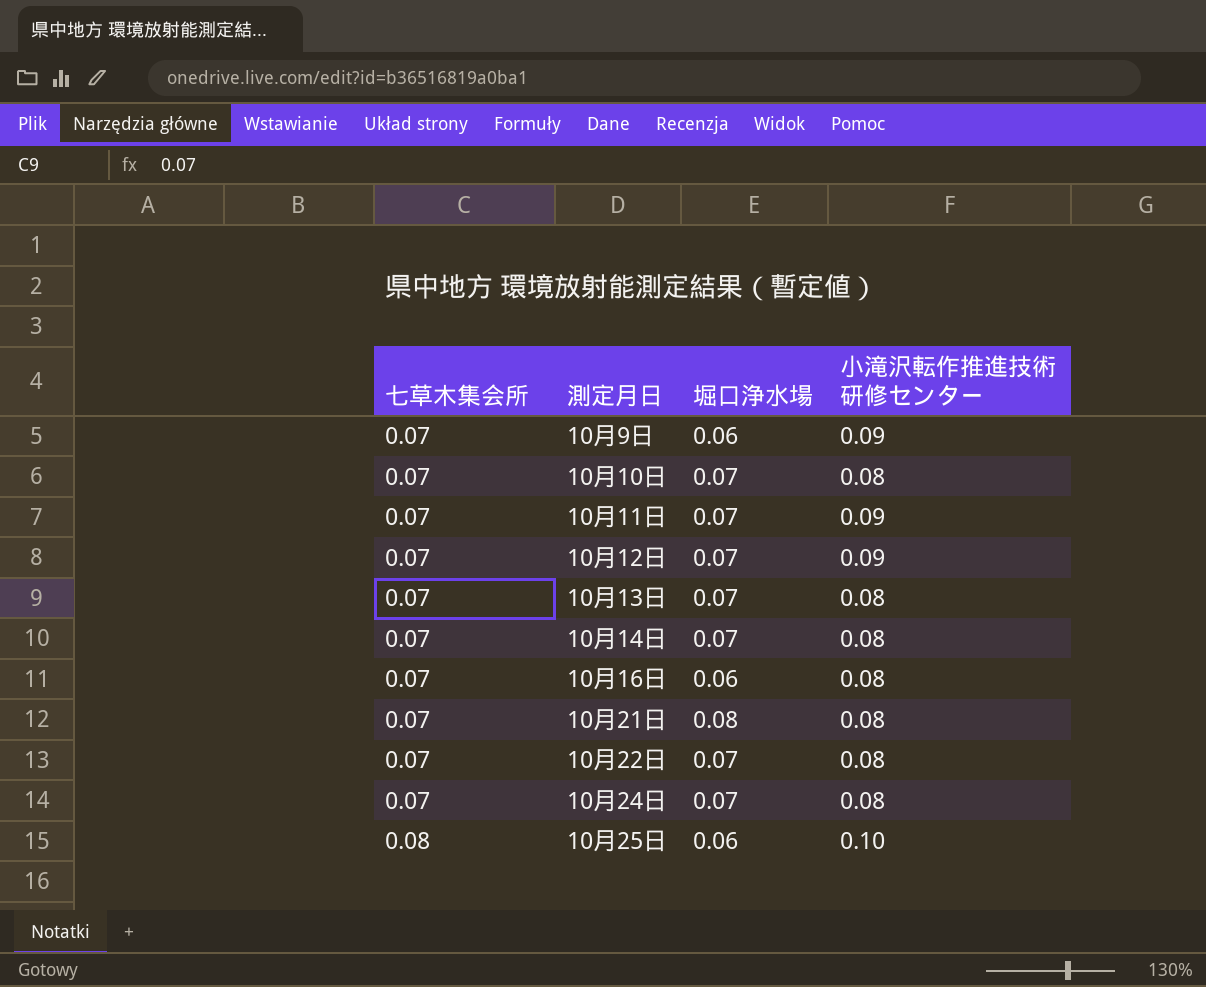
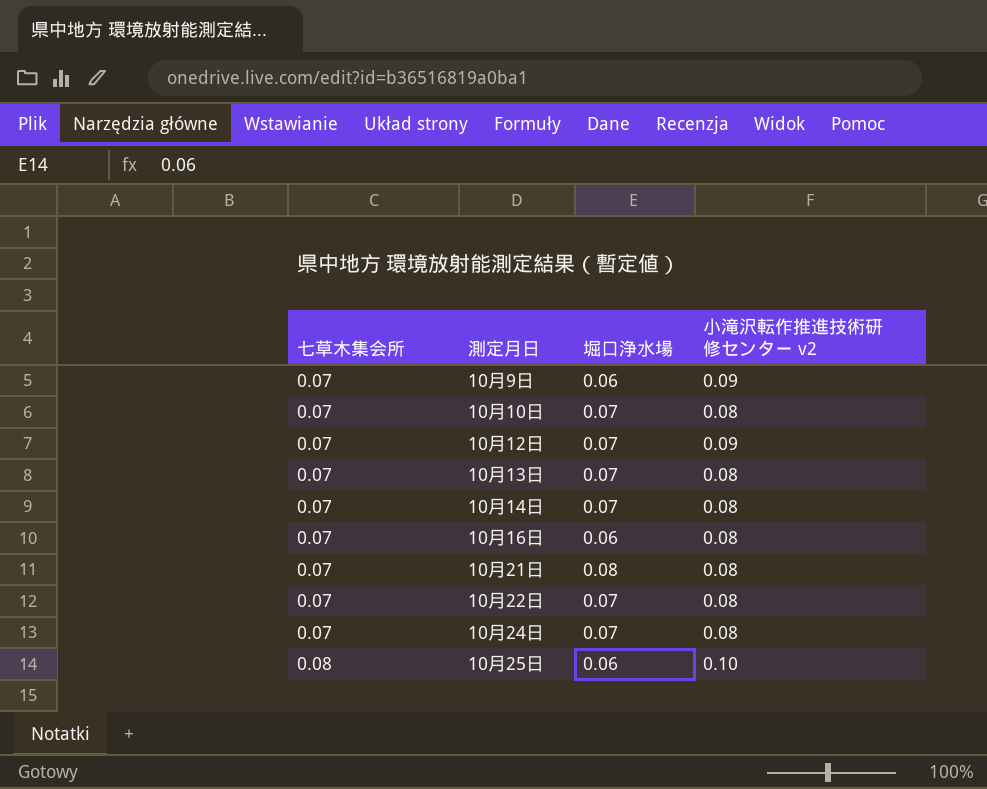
column name: 小滝沢転作推進技術研修センター -> 小滝沢転作推進技術研修センター v2
row 10月11日: 0.07 | 0.07 | 0.09 -> none

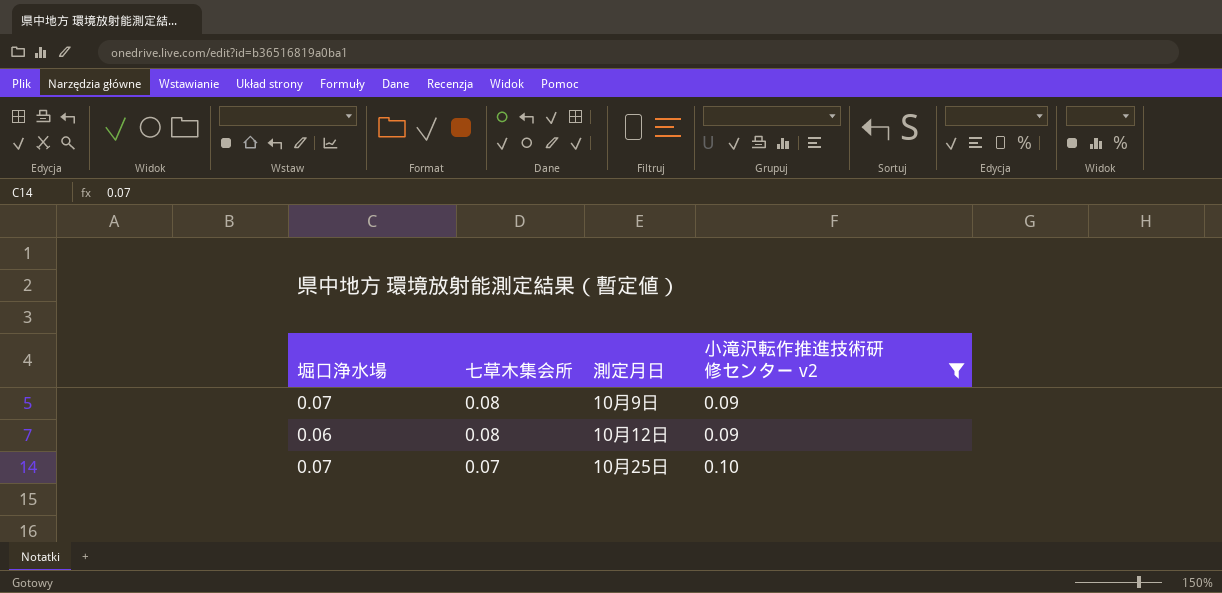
filter: none -> 小滝沢転作推進技術研修センター v2 != 0.08
column 堀口浄水場 | position: 3 -> 1
10月9日 | 堀口浄水場: 0.06 -> 0.07
10月9日 | 七草木集会所: 0.07 -> 0.08
10月12日 | 堀口浄水場: 0.07 -> 0.06
10月12日 | 七草木集会所: 0.07 -> 0.08
10月25日 | 堀口浄水場: 0.06 -> 0.07
10月25日 | 七草木集会所: 0.08 -> 0.07

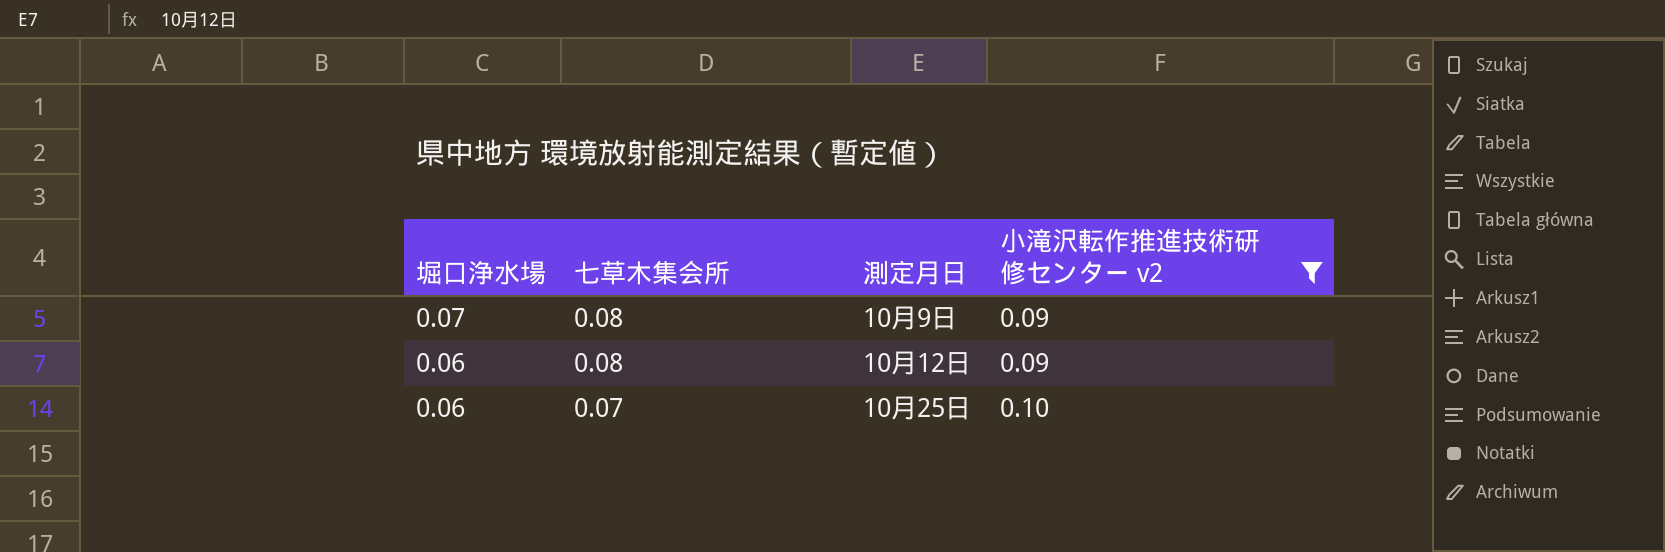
10月25日 | 堀口浄水場: 0.07 -> 0.06

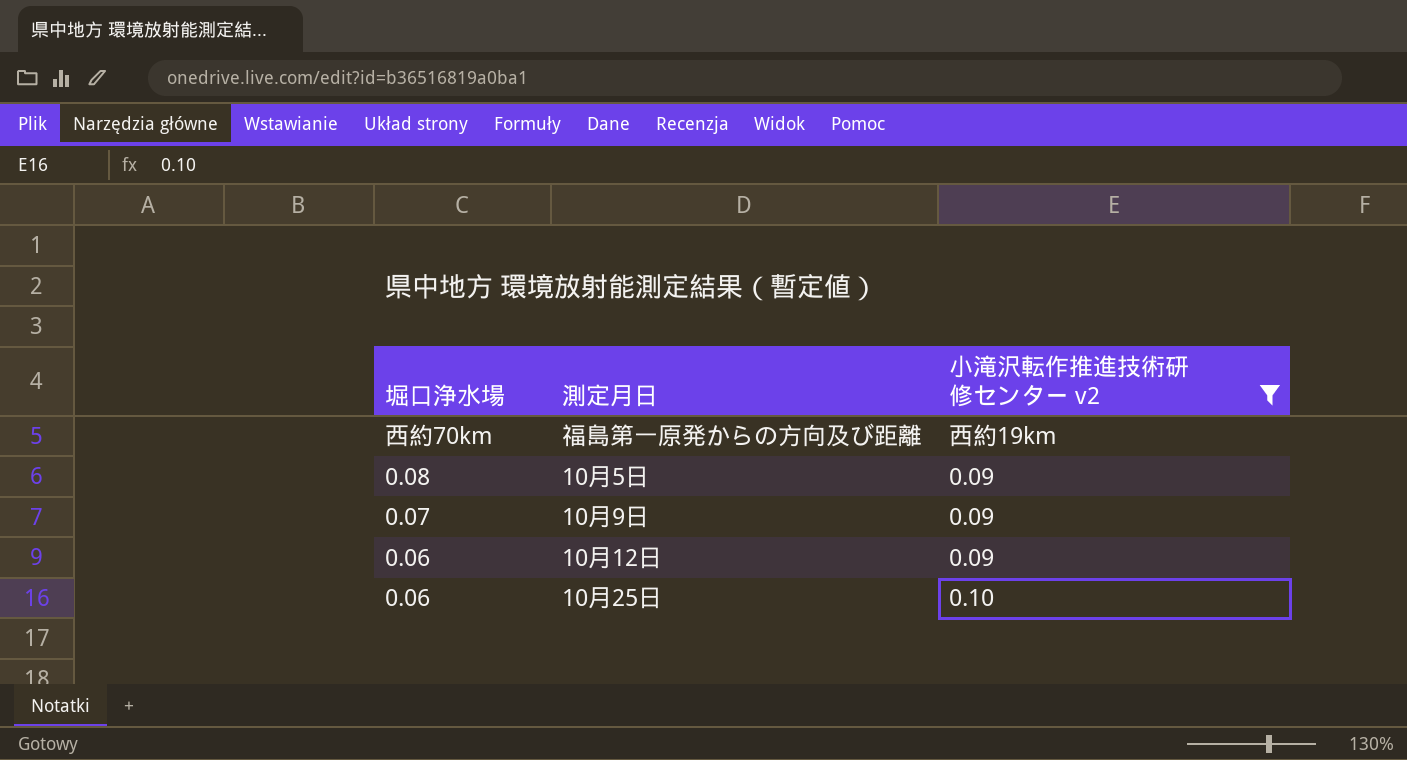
column 七草木集会所 | position: 2 -> none
row 福島第一原発からの方向及び距離: none -> 西約70km | 西約19km
row 10月5日: none -> 0.08 | 0.09

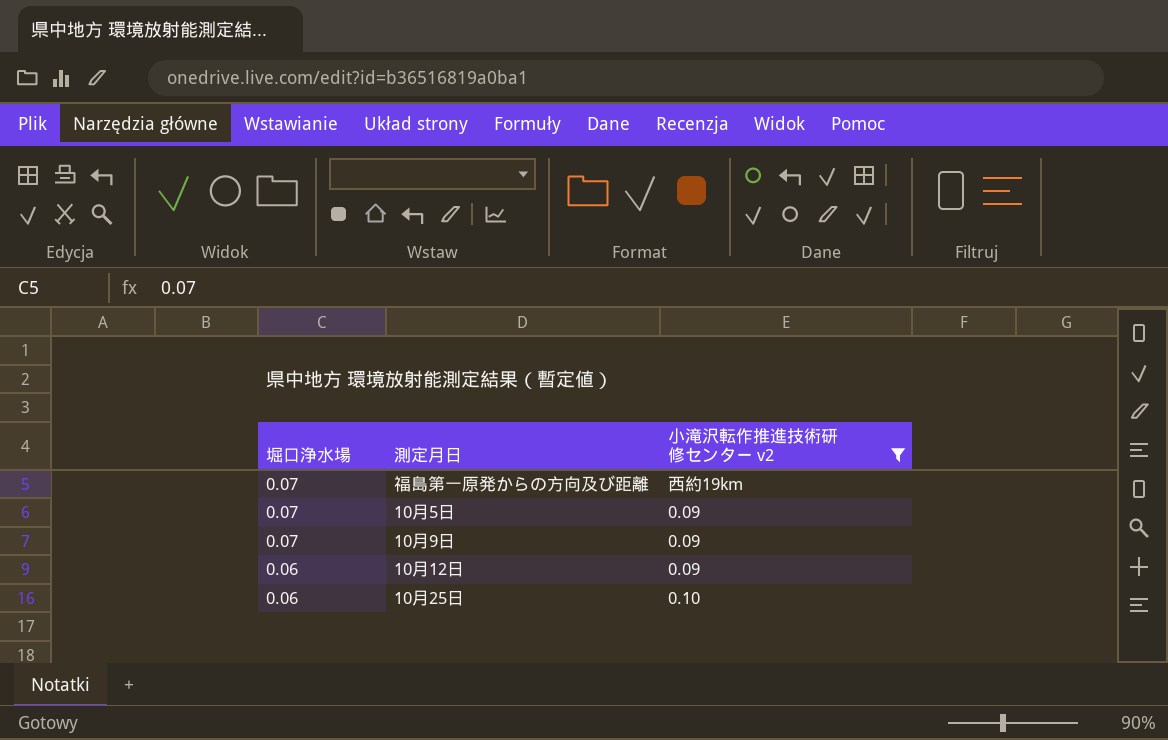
福島第一原発からの方向及び距離 | 堀口浄水場: 西約70km -> 0.07
10月5日 | 堀口浄水場: 0.08 -> 0.07

